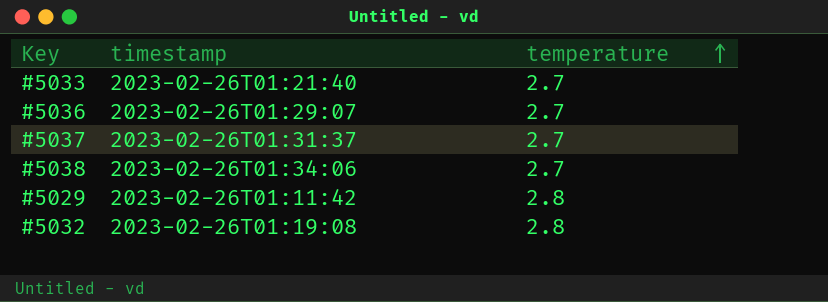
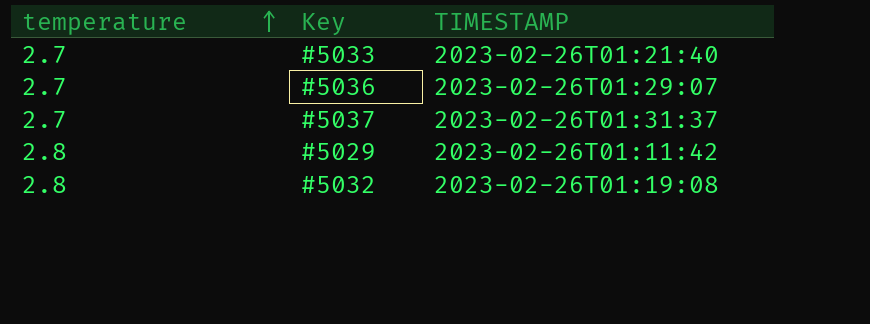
column temperature | position: 3 -> 1
column name: timestamp -> TIMESTAMP
row #5038: 2023-02-26T01:34:06 | 2.7 -> none

